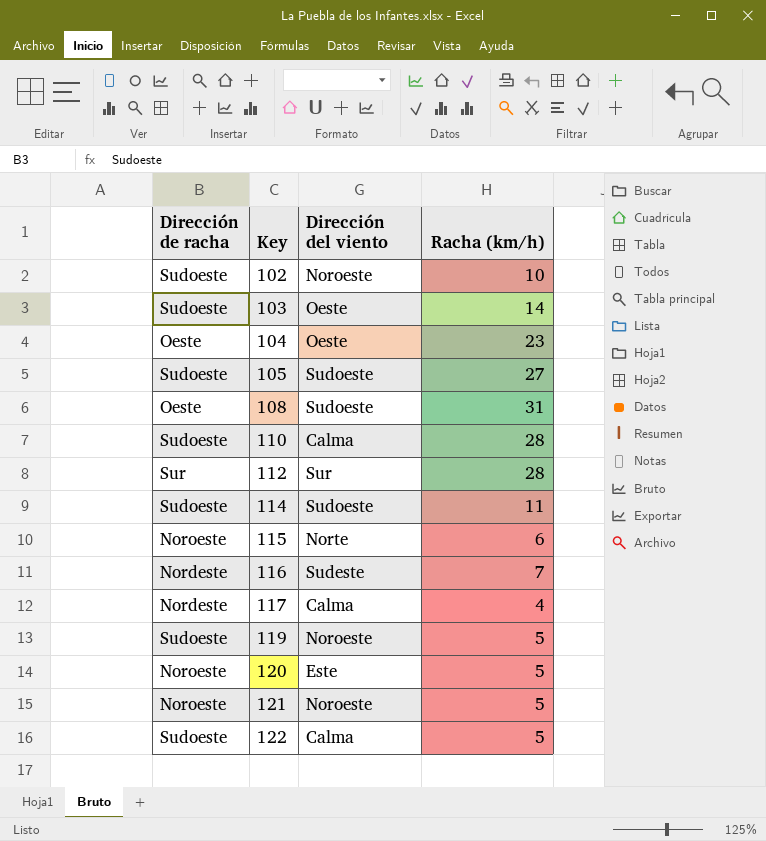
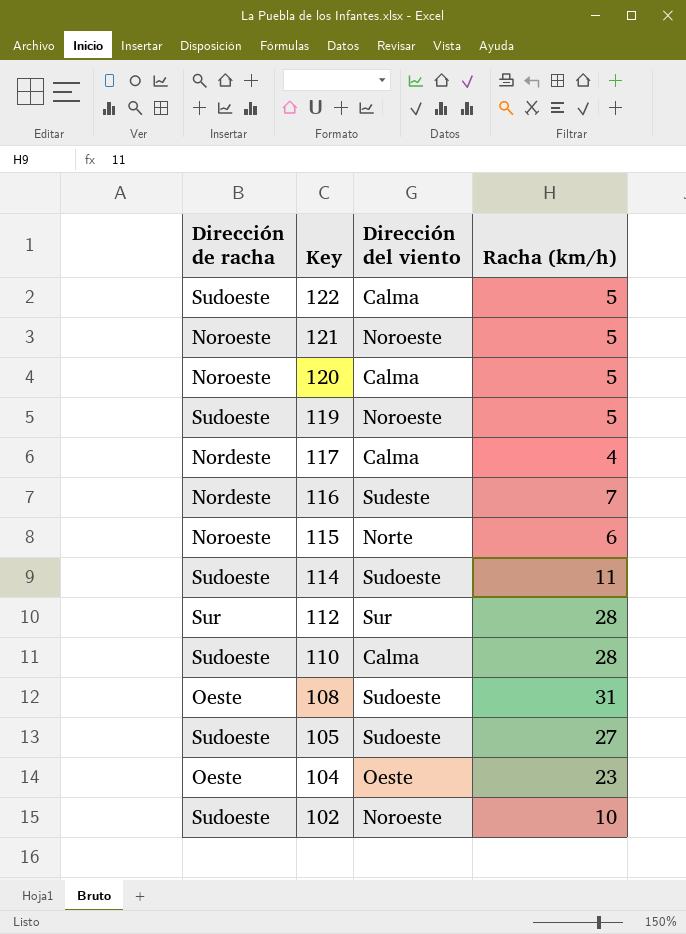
row order: Key ascending -> Key descending
row 103: Sudoeste | Oeste | 14 -> none
120 | Dirección del viento: Este -> Calma

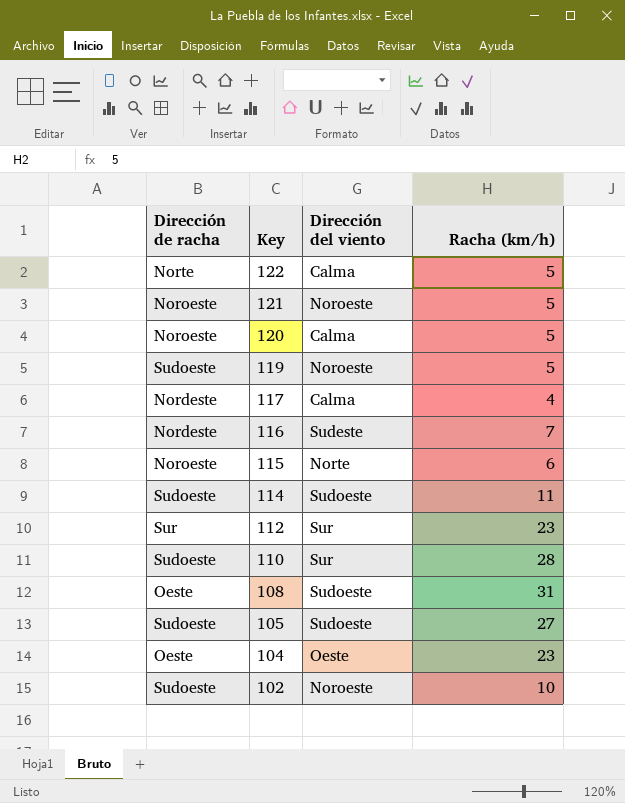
122 | Dirección de racha: Sudoeste -> Norte
112 | Racha (km/h): 28 -> 23
110 | Dirección del viento: Calma -> Sur

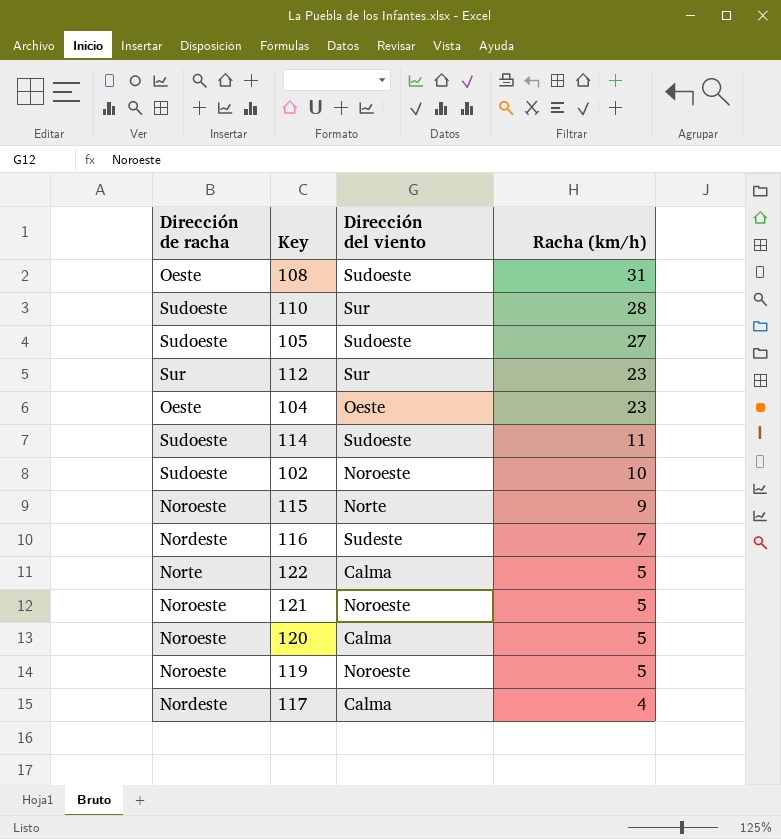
row order: Key descending -> Racha (km/h) descending
115 | Racha (km/h): 6 -> 9
119 | Dirección de racha: Sudoeste -> Noroeste

